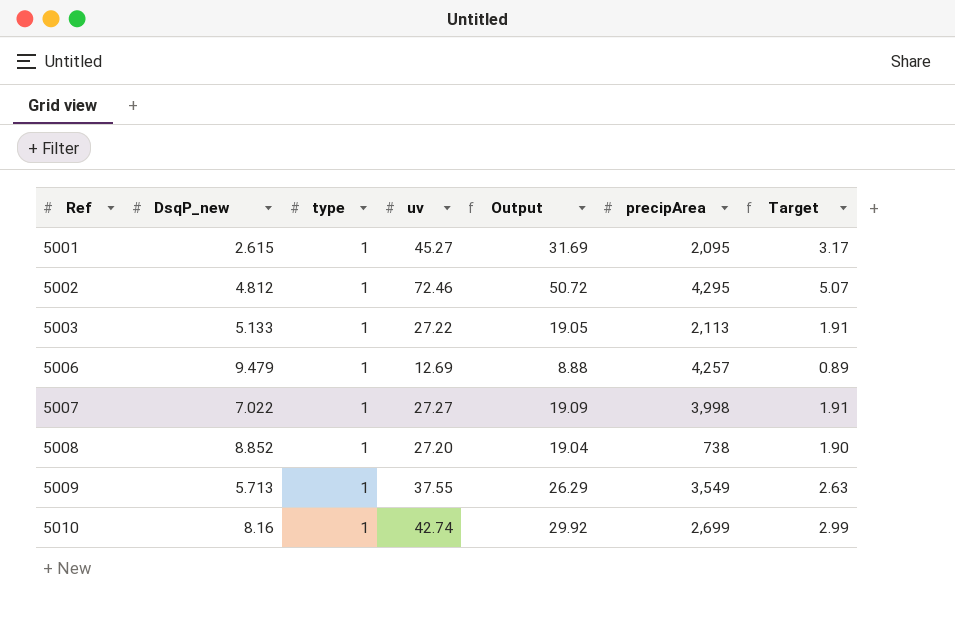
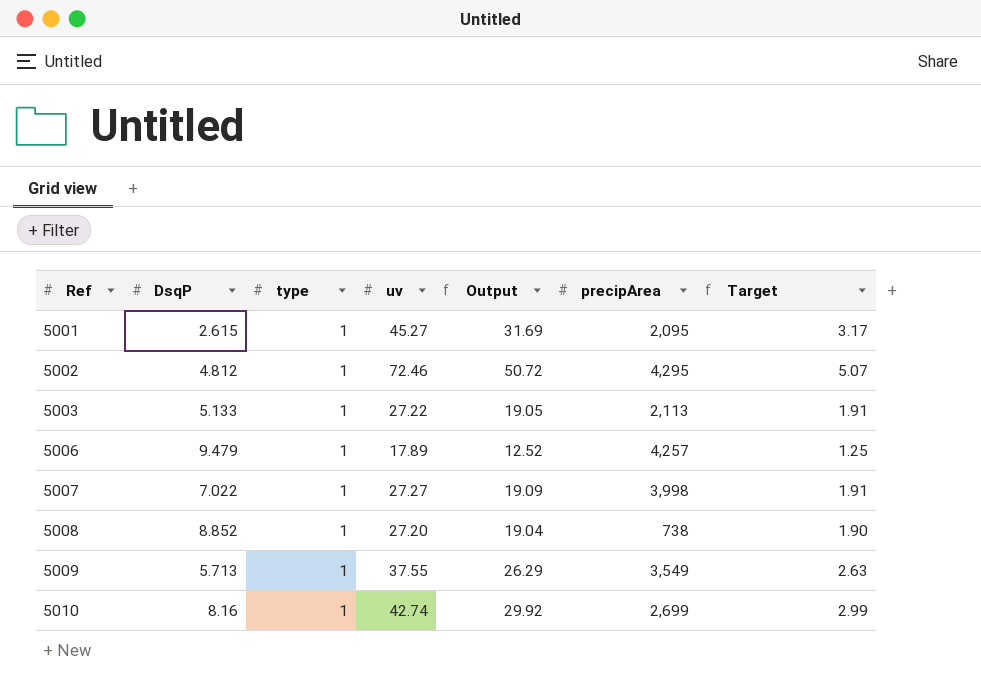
column name: DsqP_new -> DsqP
5006 | uv: 12.69 -> 17.89
5006 | Output: 8.88 -> 12.52
5006 | Target: 0.89 -> 1.25

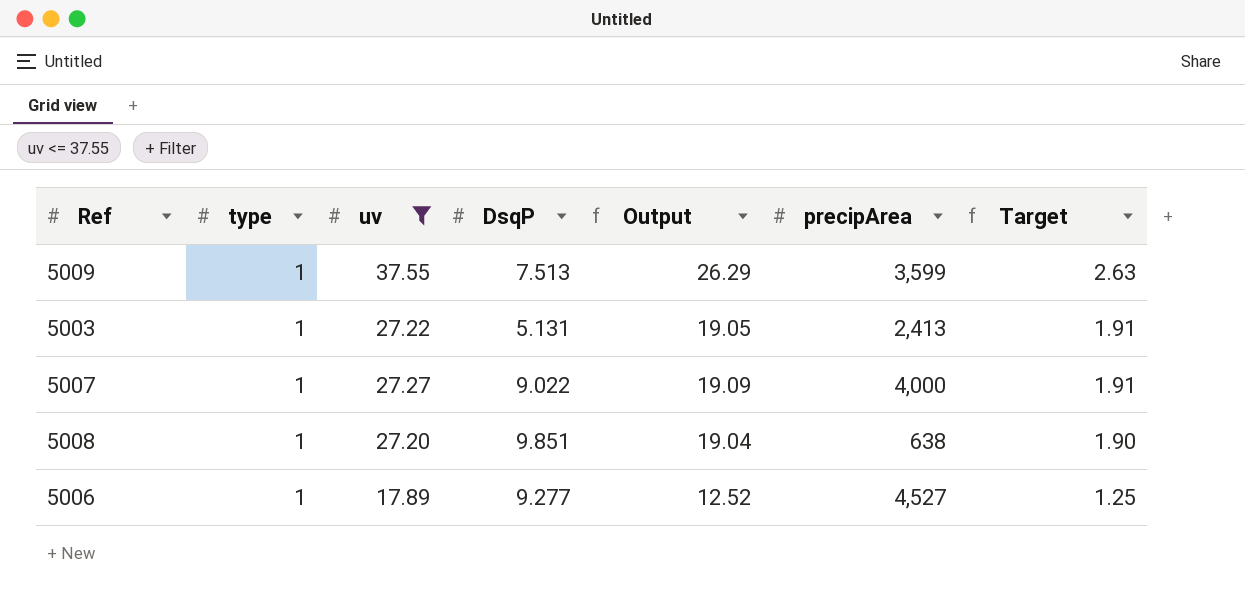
filter: none -> uv <= 37.55
row order: Ref ascending -> Target descending
column DsqP | position: 2 -> 4
5009 | DsqP: 5.713 -> 7.513
5009 | precipArea: 3,549 -> 3,599
5003 | DsqP: 5.133 -> 5.131
5003 | precipArea: 2,113 -> 2,413
5007 | DsqP: 7.022 -> 9.022
5007 | precipArea: 3,998 -> 4,000
5008 | DsqP: 8.852 -> 9.851
5008 | precipArea: 738 -> 638
5006 | DsqP: 9.479 -> 9.277
5006 | precipArea: 4,257 -> 4,527

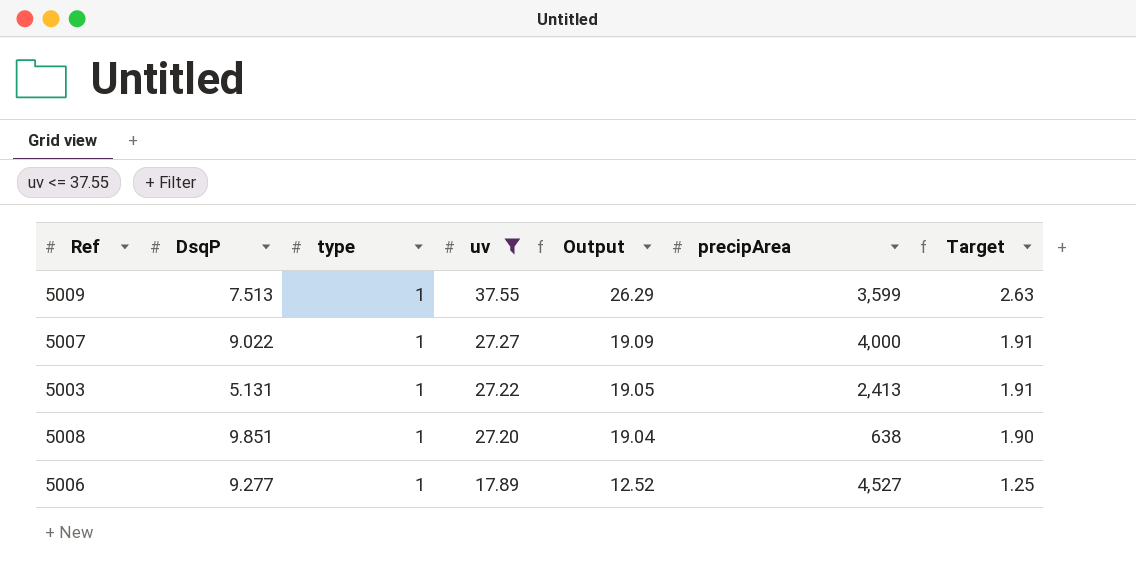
row order: Target descending -> uv descending
column DsqP | position: 4 -> 2

